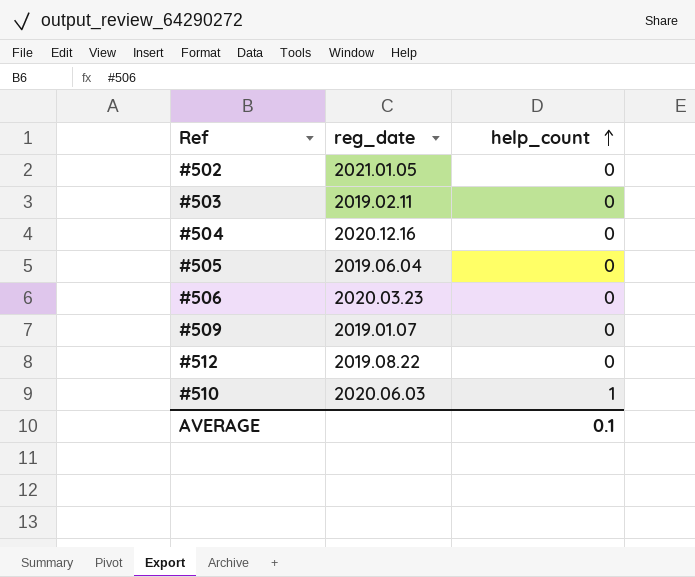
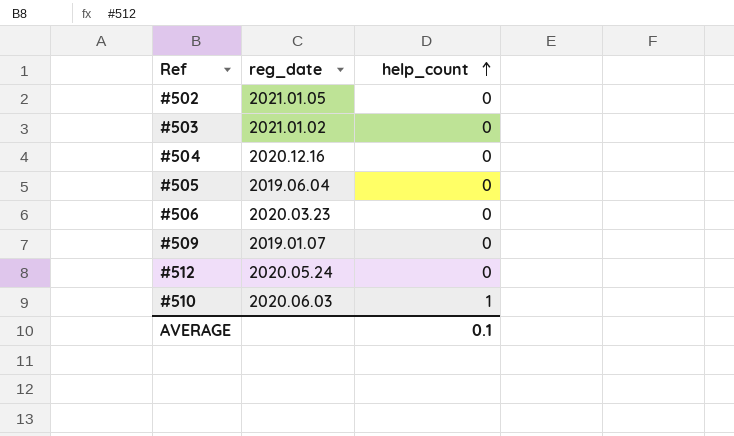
#503 | reg_date: 2019.02.11 -> 2021.01.02
#512 | reg_date: 2019.08.22 -> 2020.05.24

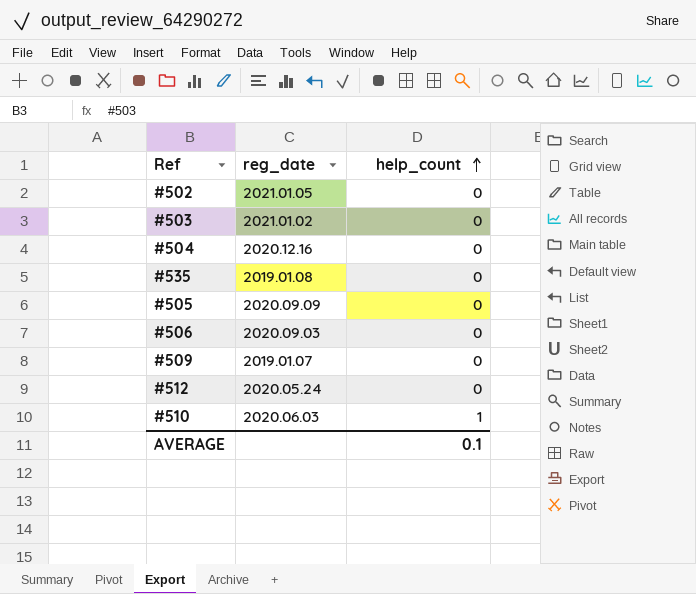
row #535: none -> 2019.01.08 | 0
#505 | reg_date: 2019.06.04 -> 2020.09.09
#506 | reg_date: 2020.03.23 -> 2020.09.03

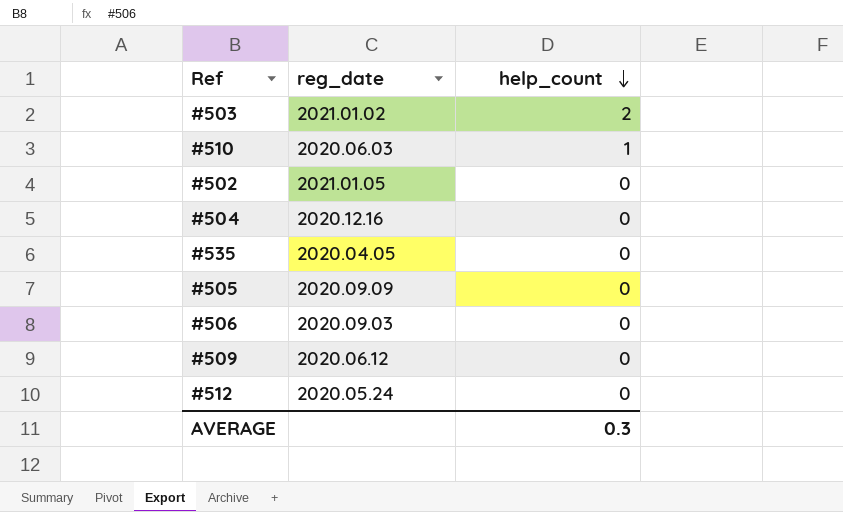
row order: help_count ascending -> help_count descending
#503 | help_count: 0 -> 2
#535 | reg_date: 2019.01.08 -> 2020.04.05
#509 | reg_date: 2019.01.07 -> 2020.06.12
AVERAGE | help_count: 0.1 -> 0.3

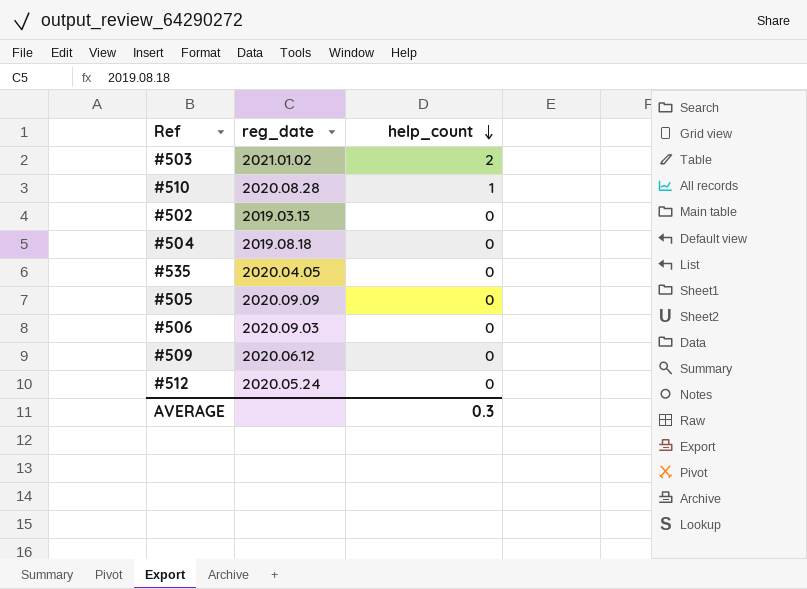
#510 | reg_date: 2020.06.03 -> 2020.08.28
#502 | reg_date: 2021.01.05 -> 2019.03.13
#504 | reg_date: 2020.12.16 -> 2019.08.18

